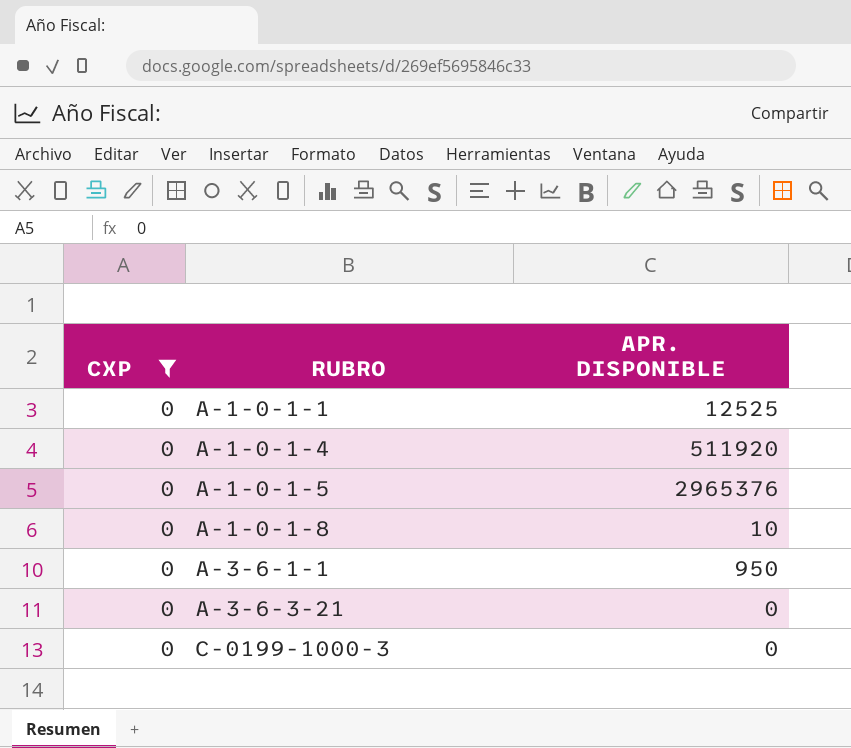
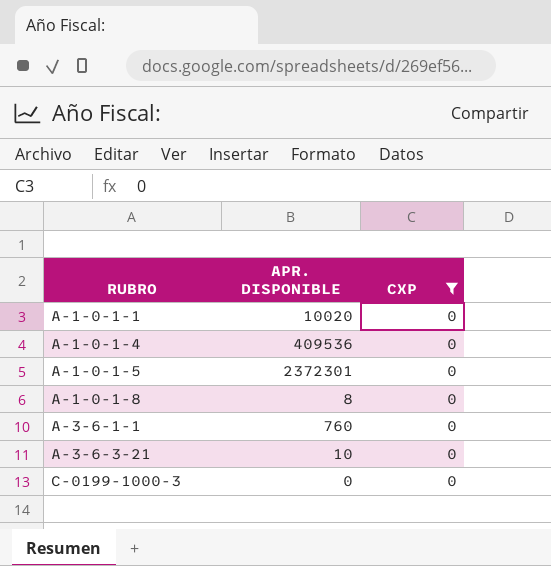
column CXP | position: 1 -> 3
A-1-0-1-1 | APR. DISPONIBLE: 12525 -> 10020
A-1-0-1-4 | APR. DISPONIBLE: 511920 -> 409536
A-1-0-1-5 | APR. DISPONIBLE: 2965376 -> 2372301
A-1-0-1-8 | APR. DISPONIBLE: 10 -> 8
A-3-6-1-1 | APR. DISPONIBLE: 950 -> 760
A-3-6-3-21 | APR. DISPONIBLE: 0 -> 10

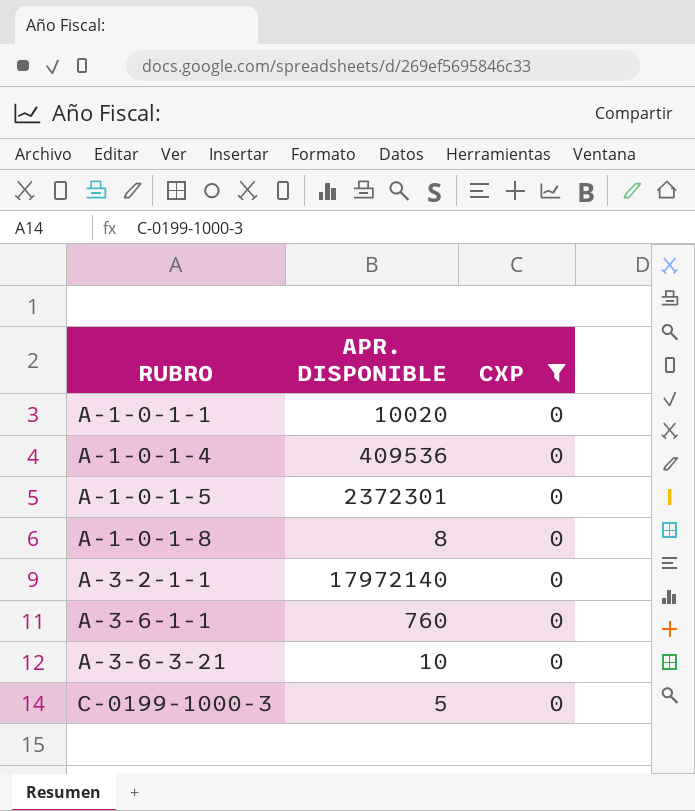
row A-3-2-1-1: none -> 17972140 | 0
C-0199-1000-3 | APR. DISPONIBLE: 0 -> 5

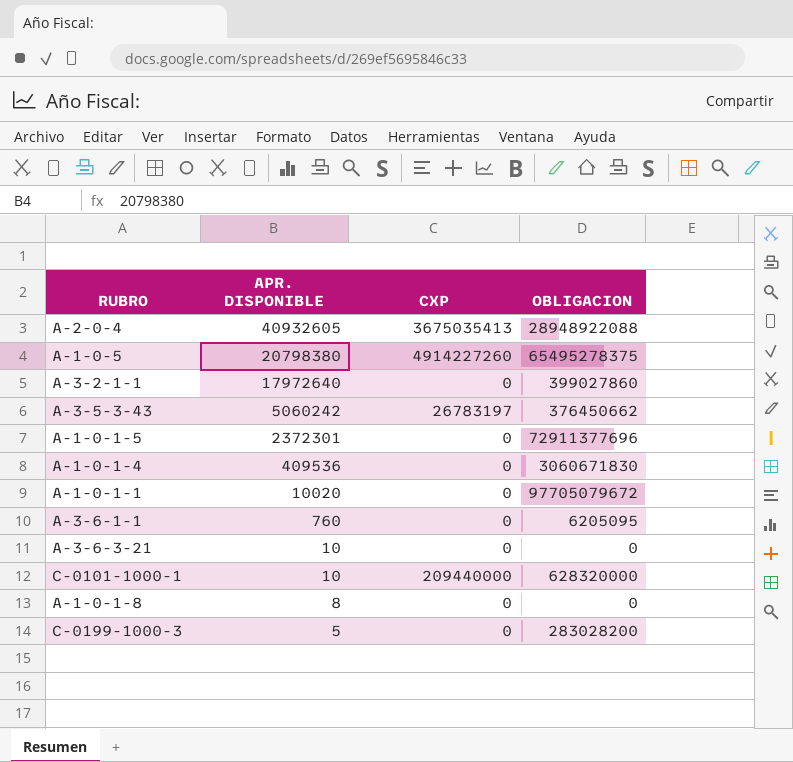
filter: CXP = 0 -> none
row order: RUBRO ascending -> APR. DISPONIBLE descending
column OBLIGACION | position: none -> 4
A-3-2-1-1 | APR. DISPONIBLE: 17972140 -> 17972640

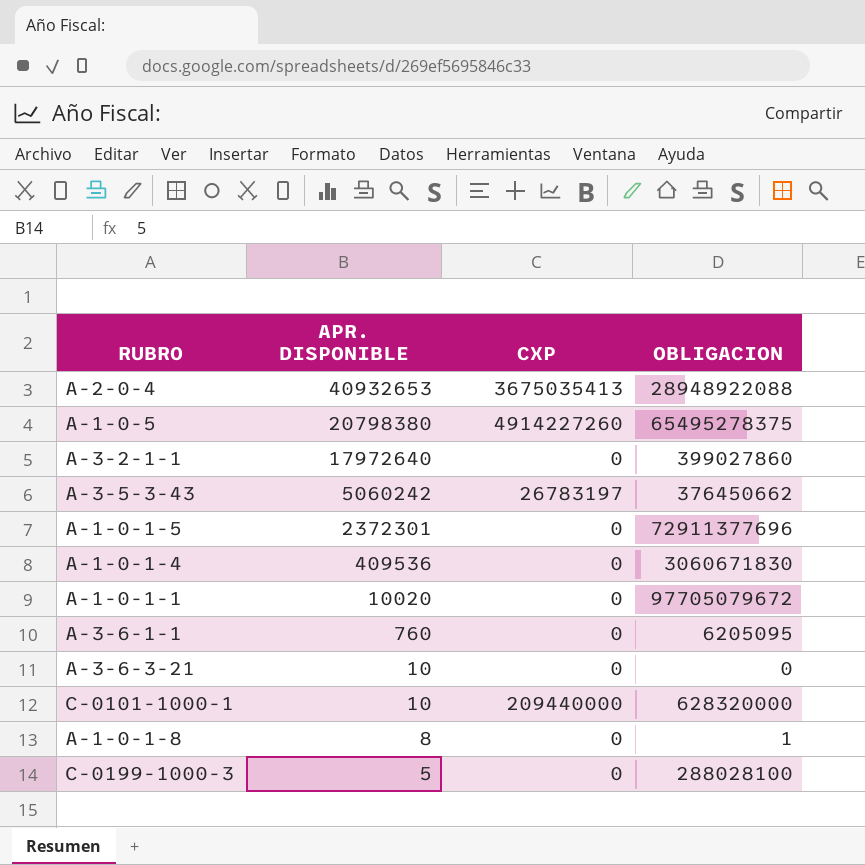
A-2-0-4 | APR. DISPONIBLE: 40932605 -> 40932653
A-1-0-1-8 | OBLIGACION: 0 -> 1
C-0199-1000-3 | OBLIGACION: 283028200 -> 288028100

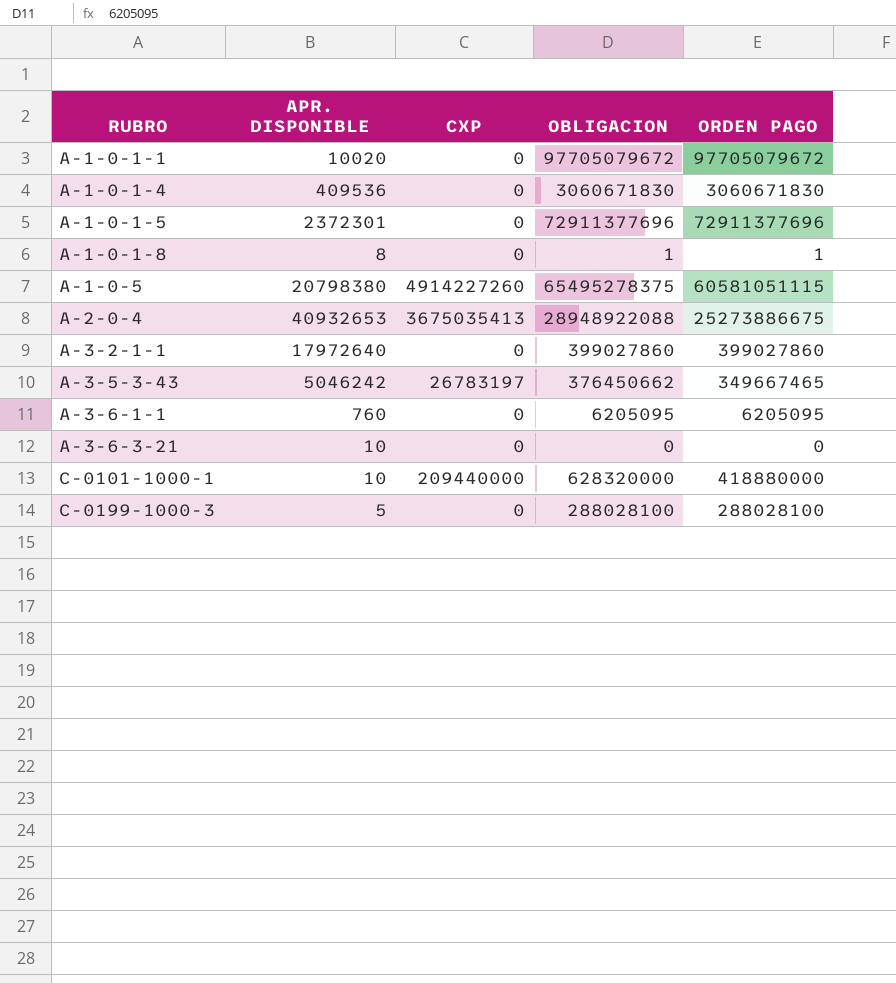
row order: APR. DISPONIBLE descending -> RUBRO ascending
column ORDEN PAGO | formula: none -> [OBLIGACION] - [CXP]
A-3-5-3-43 | APR. DISPONIBLE: 5060242 -> 5046242

